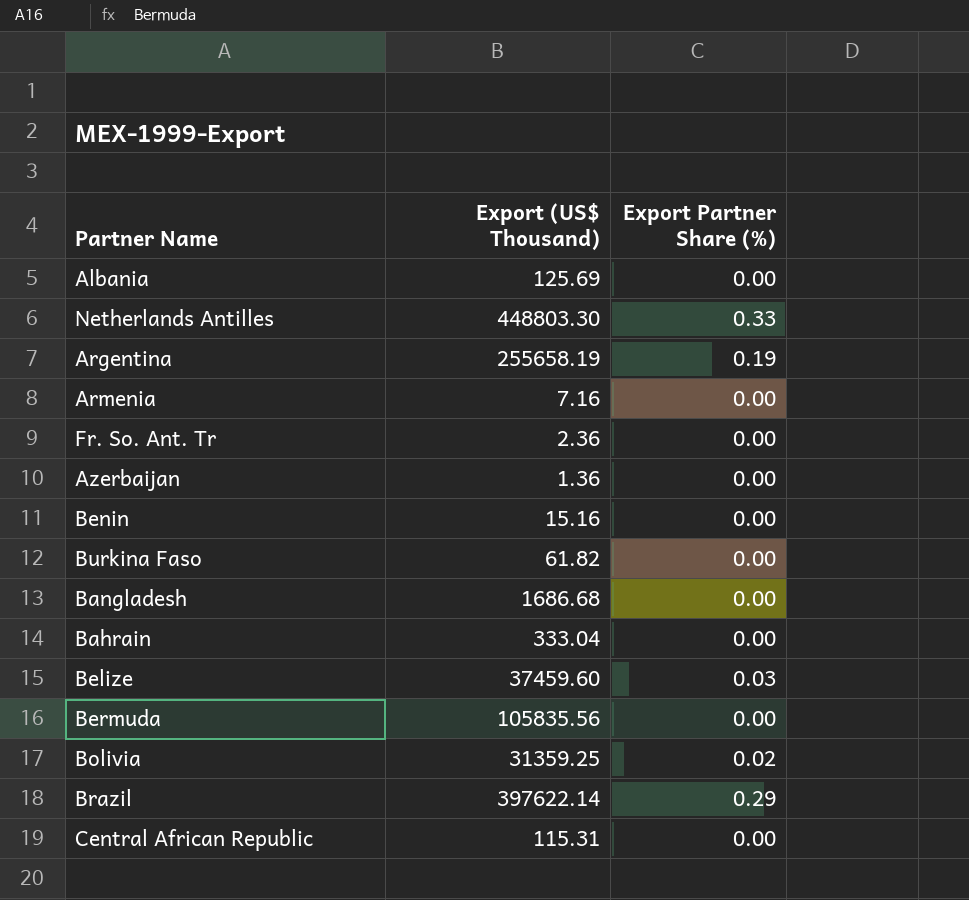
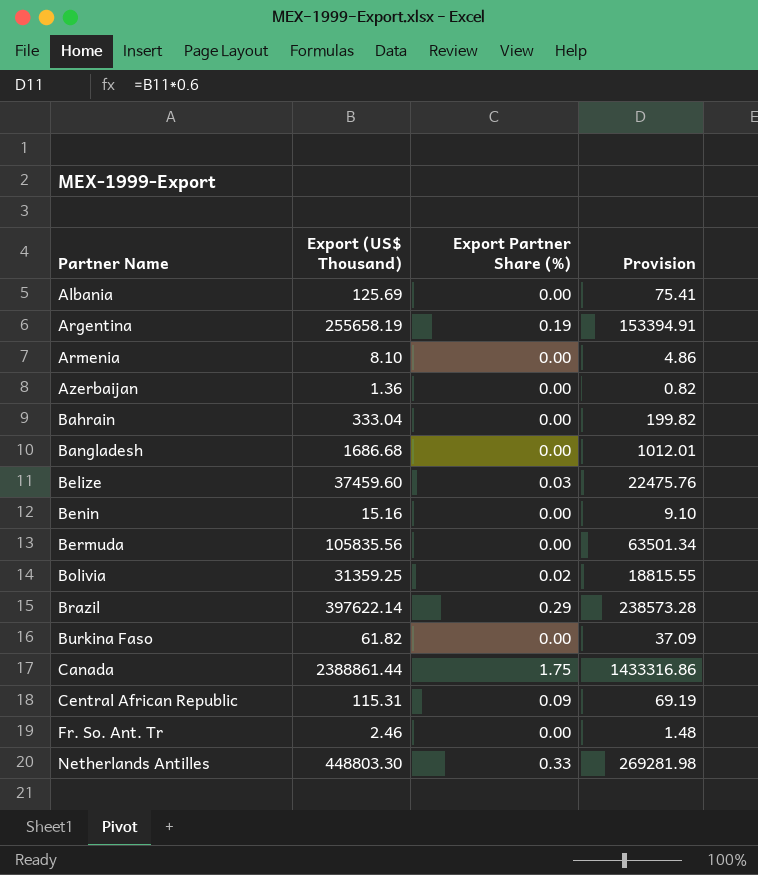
row order: none -> Partner Name ascending
column Provision | formula: none -> [Export (US$ Thousand)] * 0.6
Armenia | Export (US$ Thousand): 7.16 -> 8.10
row Canada: none -> 2388861.44 | 1.75 | 1433316.86
Central African Republic | Export Partner Share (%): 0.00 -> 0.09
Fr. So. Ant. Tr | Export (US$ Thousand): 2.36 -> 2.46

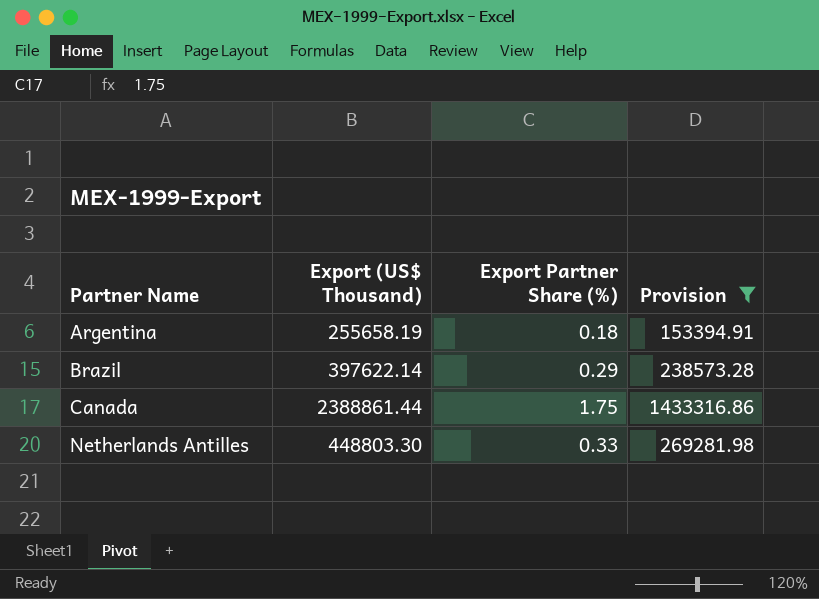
filter: none -> Provision >= 153394.91
Argentina | Export Partner Share (%): 0.19 -> 0.18

